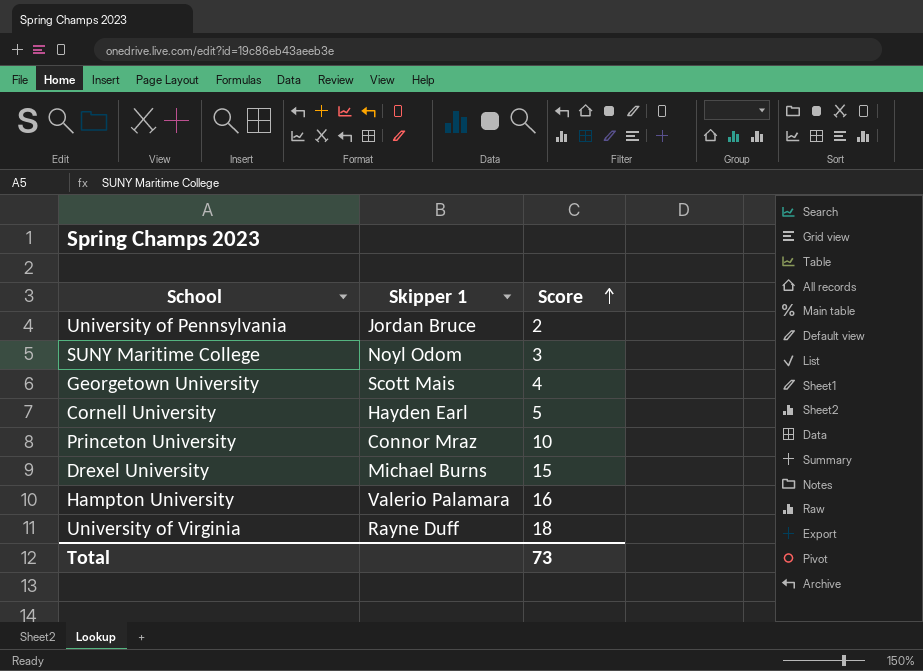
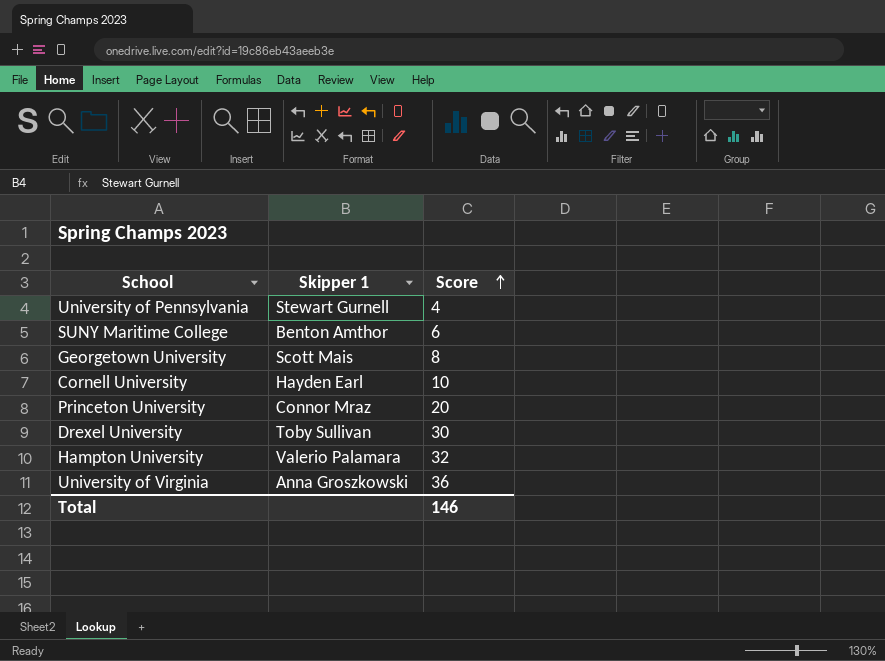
University of Pennsylvania | Skipper 1: Jordan Bruce -> Stewart Gurnell
University of Pennsylvania | Score: 2 -> 4
SUNY Maritime College | Skipper 1: Noyl Odom -> Benton Amthor
SUNY Maritime College | Score: 3 -> 6
Georgetown University | Score: 4 -> 8
Cornell University | Score: 5 -> 10
Princeton University | Score: 10 -> 20
Drexel University | Skipper 1: Michael Burns -> Toby Sullivan
Drexel University | Score: 15 -> 30
Hampton University | Score: 16 -> 32
University of Virginia | Skipper 1: Rayne Duff -> Anna Groszkowski
University of Virginia | Score: 18 -> 36
Total | Score: 73 -> 146

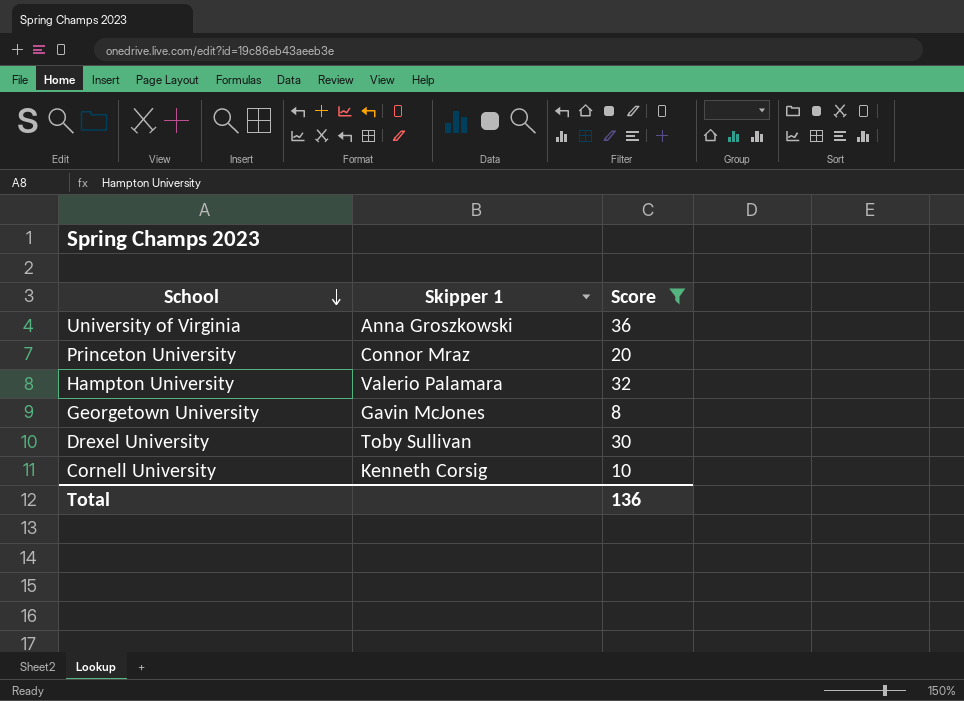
filter: none -> Score >= 8
row order: Score ascending -> School descending
Georgetown University | Skipper 1: Scott Mais -> Gavin McJones
Cornell University | Skipper 1: Hayden Earl -> Kenneth Corsig
Total | Score: 146 -> 136

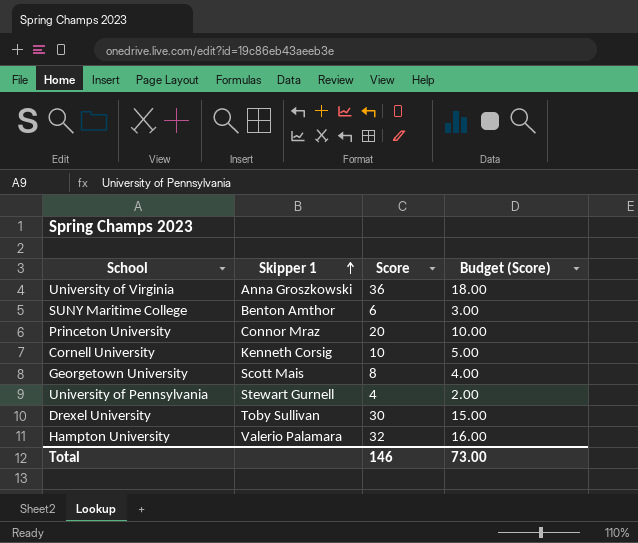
filter: Score >= 8 -> none
row order: School descending -> Skipper 1 ascending
column Budget (Score) | formula: none -> [Score] * 0.5
Georgetown University | Skipper 1: Gavin McJones -> Scott Mais
Total | Score: 136 -> 146

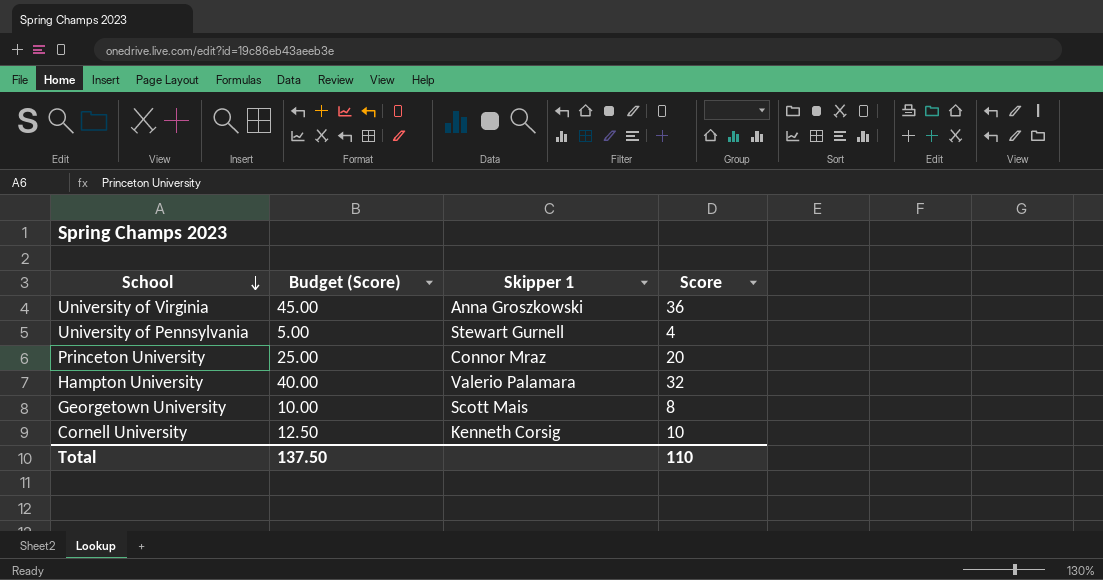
row order: Skipper 1 ascending -> School descending
column Budget (Score) | formula: [Score] * 0.5 -> [Score] * 1.25
column Budget (Score) | position: 4 -> 2
row SUNY Maritime College: Benton Amthor | 6 | 3.00 -> none
row Drexel University: Toby Sullivan | 30 | 15.00 -> none
Total | Budget (Score): 73.00 -> 137.50
Total | Score: 146 -> 110

